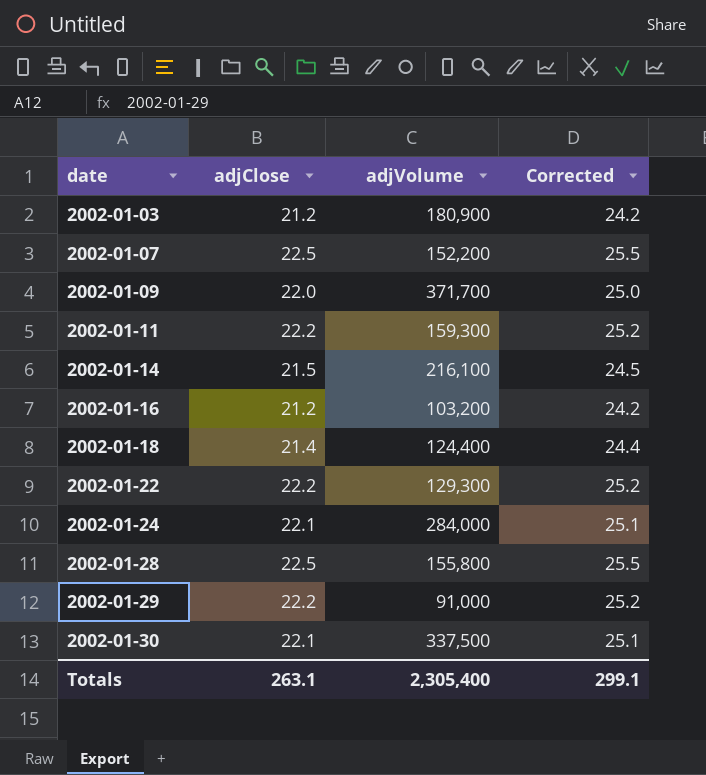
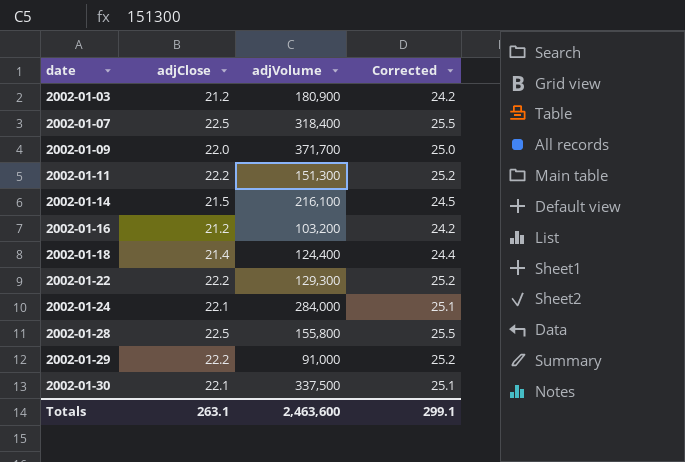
2002-01-07 | adjVolume: 152,200 -> 318,400
2002-01-11 | adjVolume: 159,300 -> 151,300
Totals | adjVolume: 2,305,400 -> 2,463,600

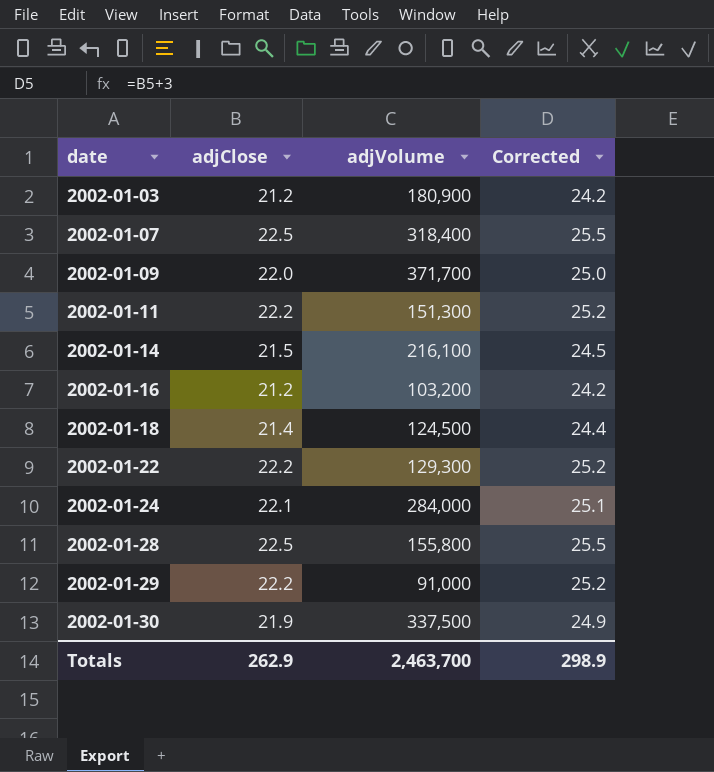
2002-01-18 | adjVolume: 124,400 -> 124,500
2002-01-30 | adjClose: 22.1 -> 21.9
2002-01-30 | Corrected: 25.1 -> 24.9
Totals | adjClose: 263.1 -> 262.9
Totals | adjVolume: 2,463,600 -> 2,463,700
Totals | Corrected: 299.1 -> 298.9

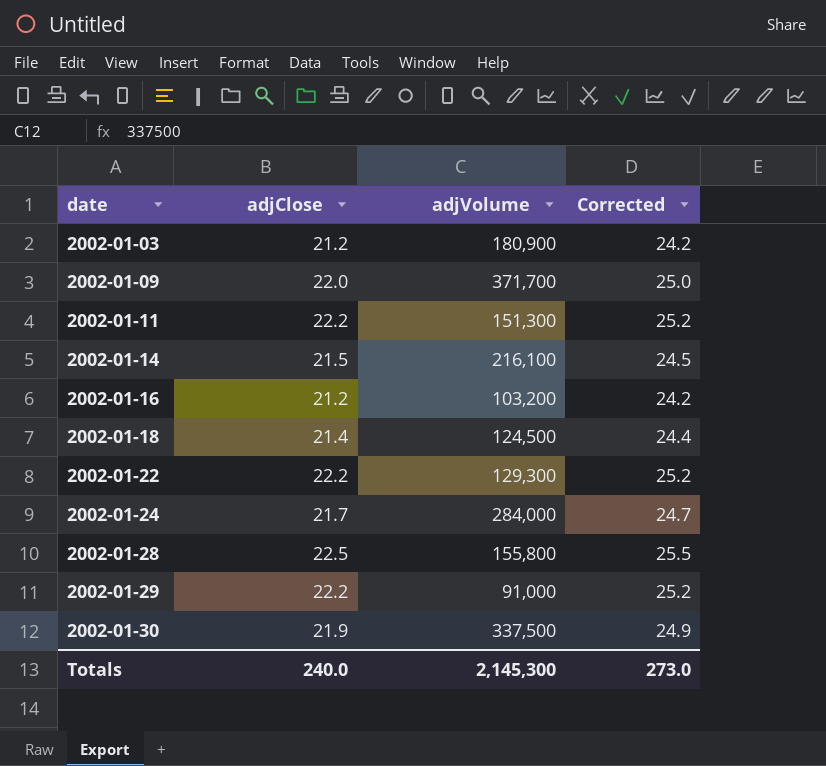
row 2002-01-07: 22.5 | 318,400 | 25.5 -> none
2002-01-24 | adjClose: 22.1 -> 21.7
2002-01-24 | Corrected: 25.1 -> 24.7
Totals | adjClose: 262.9 -> 240.0
Totals | adjVolume: 2,463,700 -> 2,145,300
Totals | Corrected: 298.9 -> 273.0

